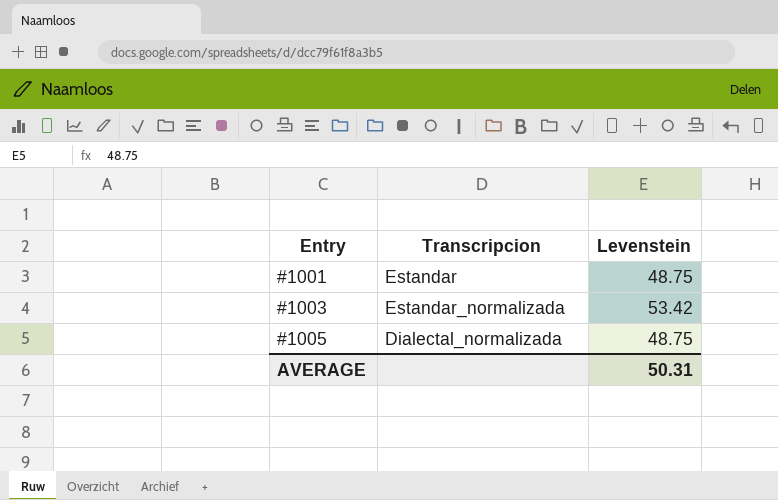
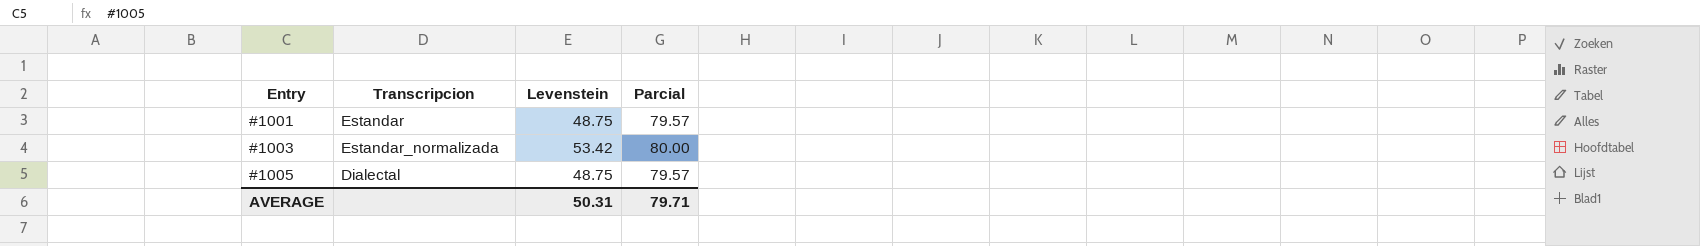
column Parcial | position: none -> 4
#1005 | Transcripcion: Dialectal_normalizada -> Dialectal

